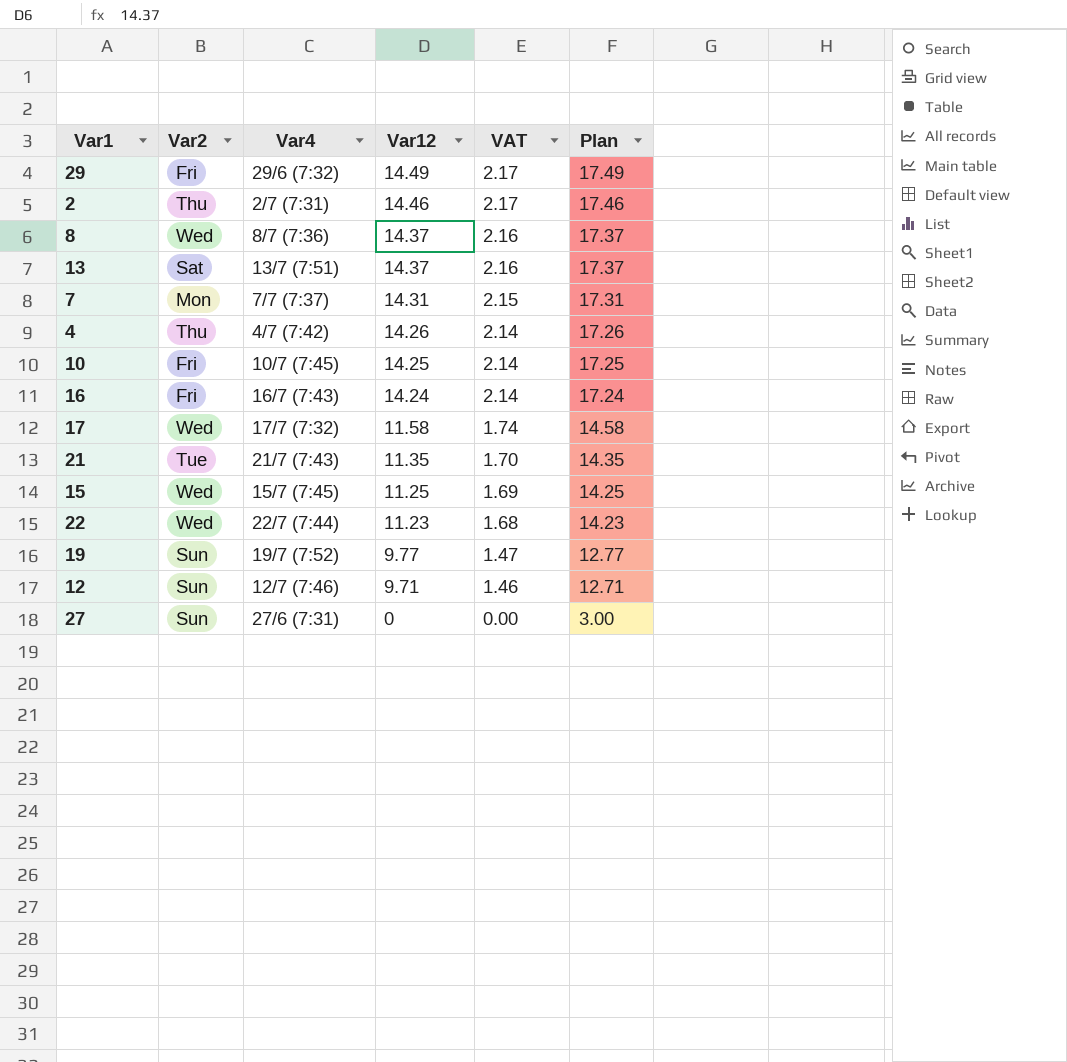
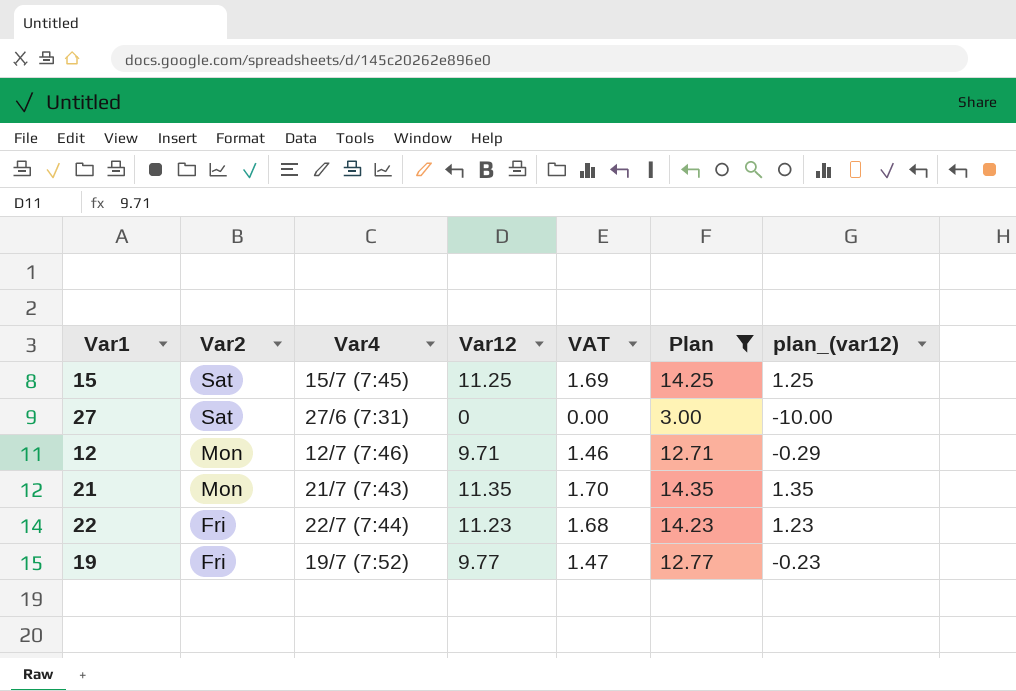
filter: none -> Plan <= 14.35
row order: Var12 descending -> Var2 descending
column plan_(var12) | formula: none -> [Var12] - 10
15 | Var2: Wed -> Sat
27 | Var2: Sun -> Sat
12 | Var2: Sun -> Mon
21 | Var2: Tue -> Mon
22 | Var2: Wed -> Fri
19 | Var2: Sun -> Fri

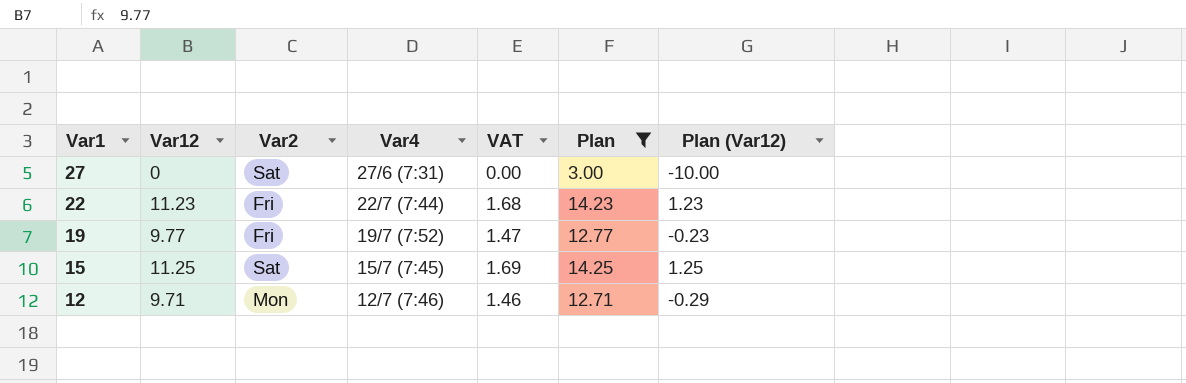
row order: Var2 descending -> Var1 descending
column Var12 | position: 4 -> 2
column name: plan_(var12) -> Plan (Var12)
row 21: Mon | 21/7 (7:43) | 11.35 | 1.70 | 14.35 | 1.35 -> none

